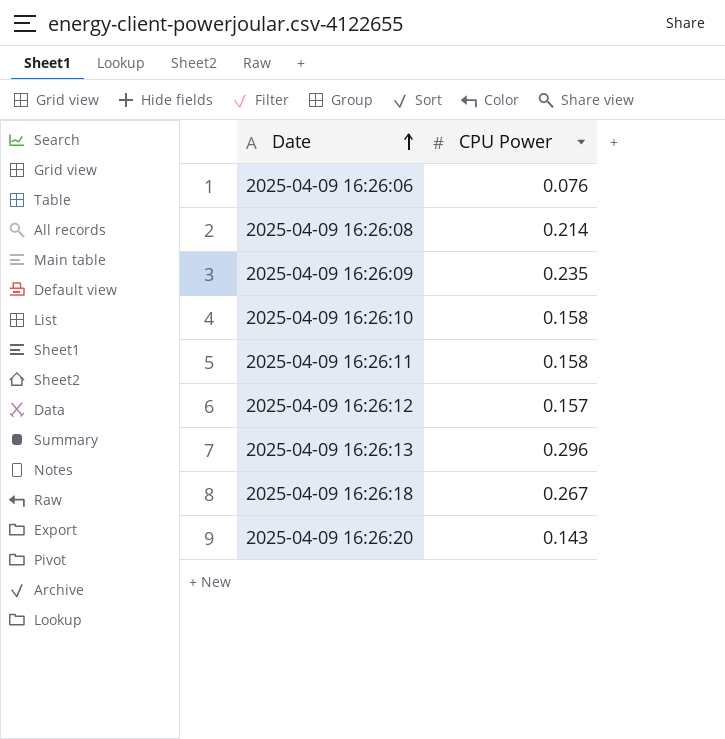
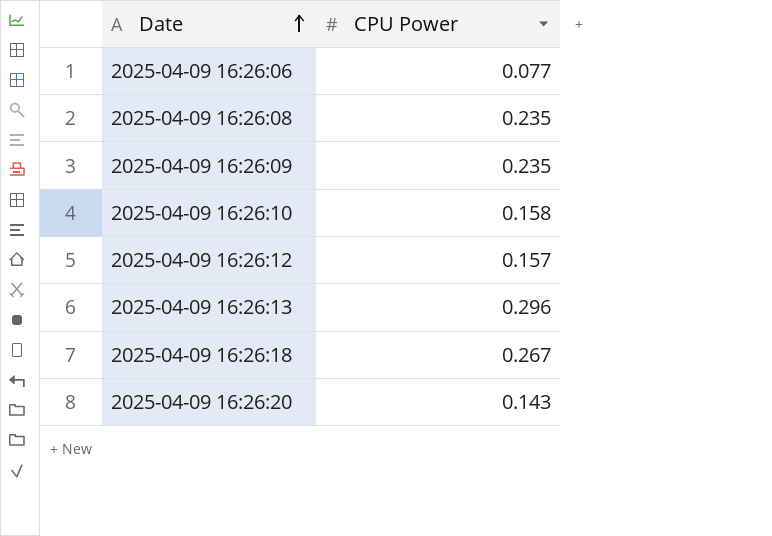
row 2025-04-09 16:26:11: 0.158 -> none
2025-04-09 16:26:06 | CPU Power: 0.076 -> 0.077
2025-04-09 16:26:08 | CPU Power: 0.214 -> 0.235

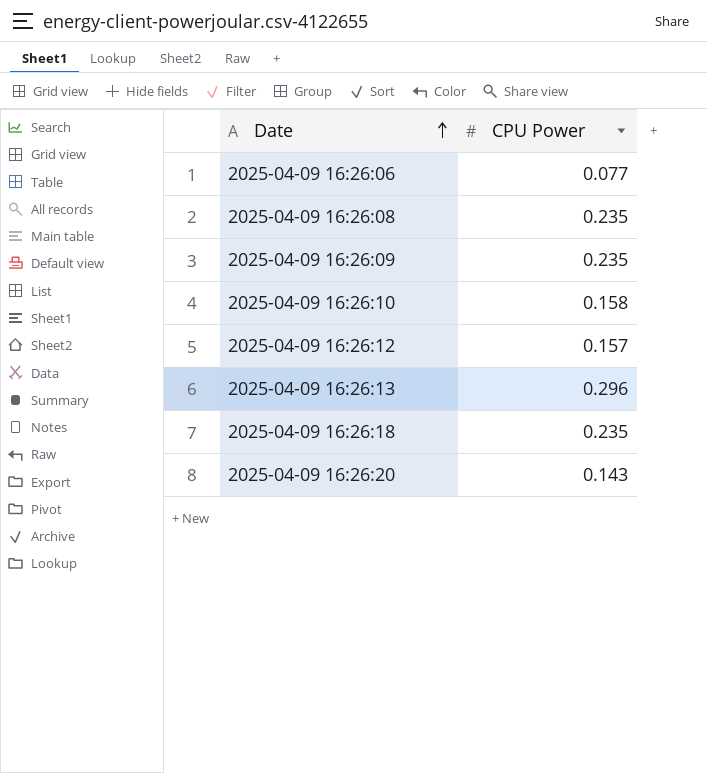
2025-04-09 16:26:18 | CPU Power: 0.267 -> 0.235

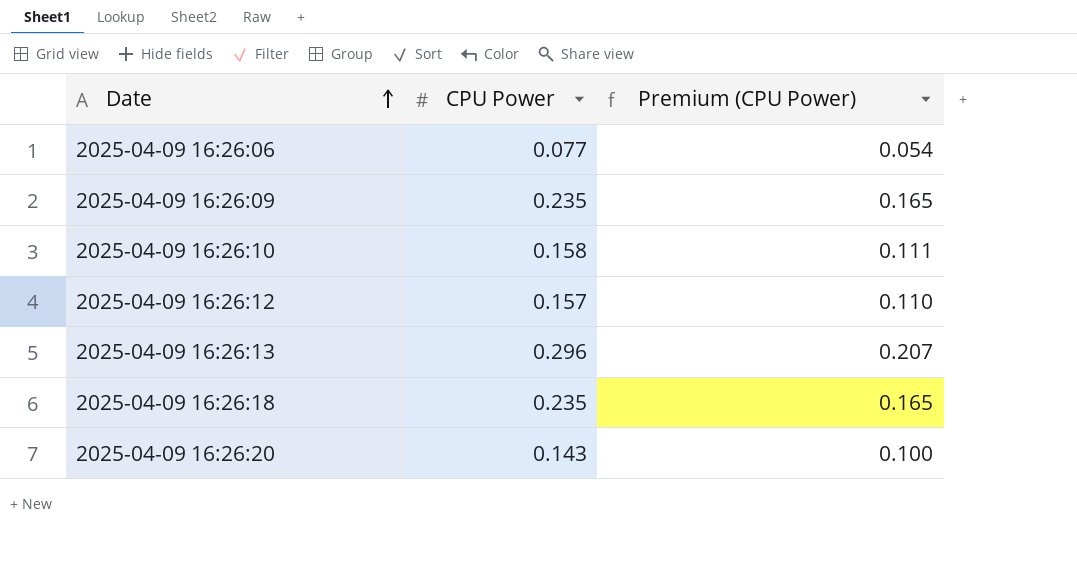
column Premium (CPU Power) | formula: none -> [CPU Power] * 0.7
row 2025-04-09 16:26:08: 0.235 -> none

